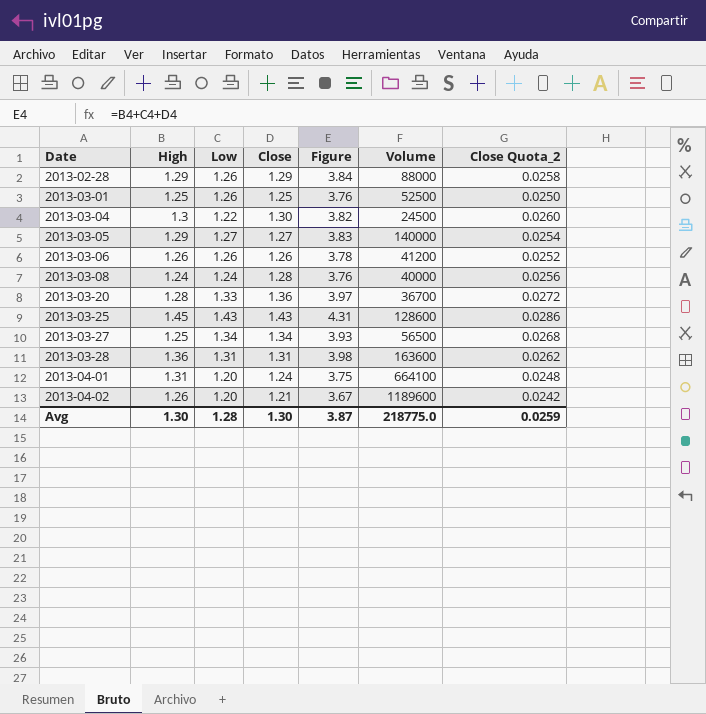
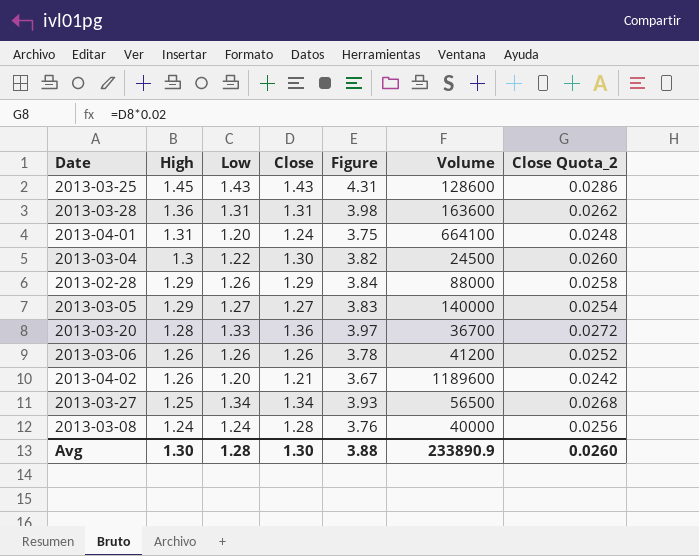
row order: Date ascending -> High descending
row 2013-03-01: 1.25 | 1.26 | 1.25 | 3.76 | 52500 | 0.0250 -> none
Avg | Figure: 3.87 -> 3.88
Avg | Volume: 218775.0 -> 233890.9
Avg | Close Quota_2: 0.0259 -> 0.0260

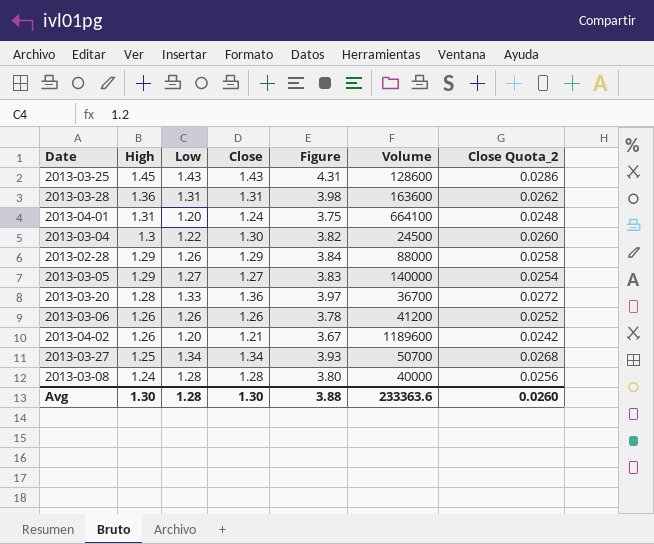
2013-03-27 | Volume: 56500 -> 50700
2013-03-08 | Low: 1.24 -> 1.28
2013-03-08 | Figure: 3.76 -> 3.80
Avg | Volume: 233890.9 -> 233363.6

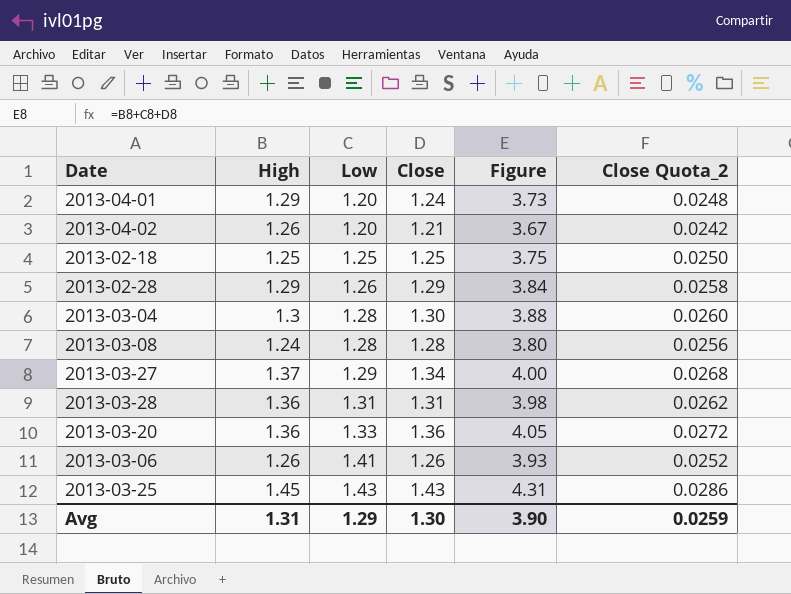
row order: High descending -> Low ascending
column Volume | position: 6 -> none
row 2013-03-05: 1.29 | 1.27 | 1.27 | 3.83 | 140000 | 0.0254 -> none
2013-04-01 | High: 1.31 -> 1.29
2013-04-01 | Figure: 3.75 -> 3.73
row 2013-02-18: none -> 1.25 | 1.25 | 1.25 | 3.75 | 0.0250
2013-03-04 | Low: 1.22 -> 1.28
2013-03-04 | Figure: 3.82 -> 3.88
2013-03-27 | High: 1.25 -> 1.37
2013-03-27 | Low: 1.34 -> 1.29
2013-03-27 | Figure: 3.93 -> 4.00
2013-03-20 | High: 1.28 -> 1.36
2013-03-20 | Figure: 3.97 -> 4.05
2013-03-06 | Low: 1.26 -> 1.41
2013-03-06 | Figure: 3.78 -> 3.93
Avg | High: 1.30 -> 1.31
Avg | Low: 1.28 -> 1.29
Avg | Figure: 3.88 -> 3.90
Avg | Close Quota_2: 0.0260 -> 0.0259

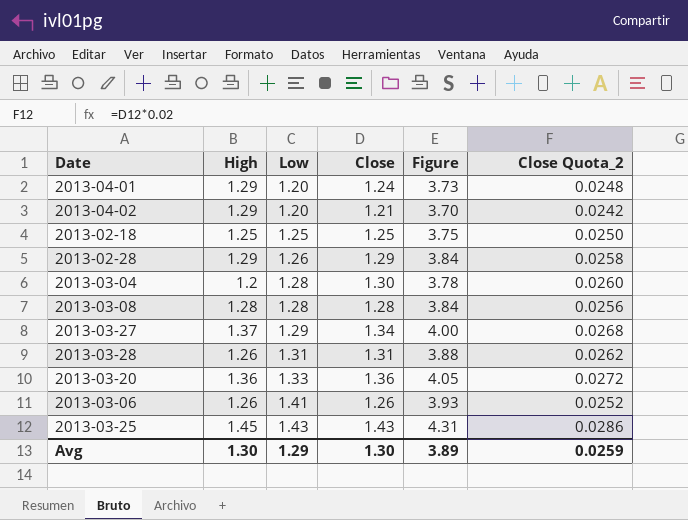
2013-04-02 | High: 1.26 -> 1.29
2013-04-02 | Figure: 3.67 -> 3.70
2013-03-04 | High: 1.3 -> 1.2
2013-03-04 | Figure: 3.88 -> 3.78
2013-03-08 | High: 1.24 -> 1.28
2013-03-08 | Figure: 3.80 -> 3.84
2013-03-28 | High: 1.36 -> 1.26
2013-03-28 | Figure: 3.98 -> 3.88
Avg | High: 1.31 -> 1.30
Avg | Figure: 3.90 -> 3.89

